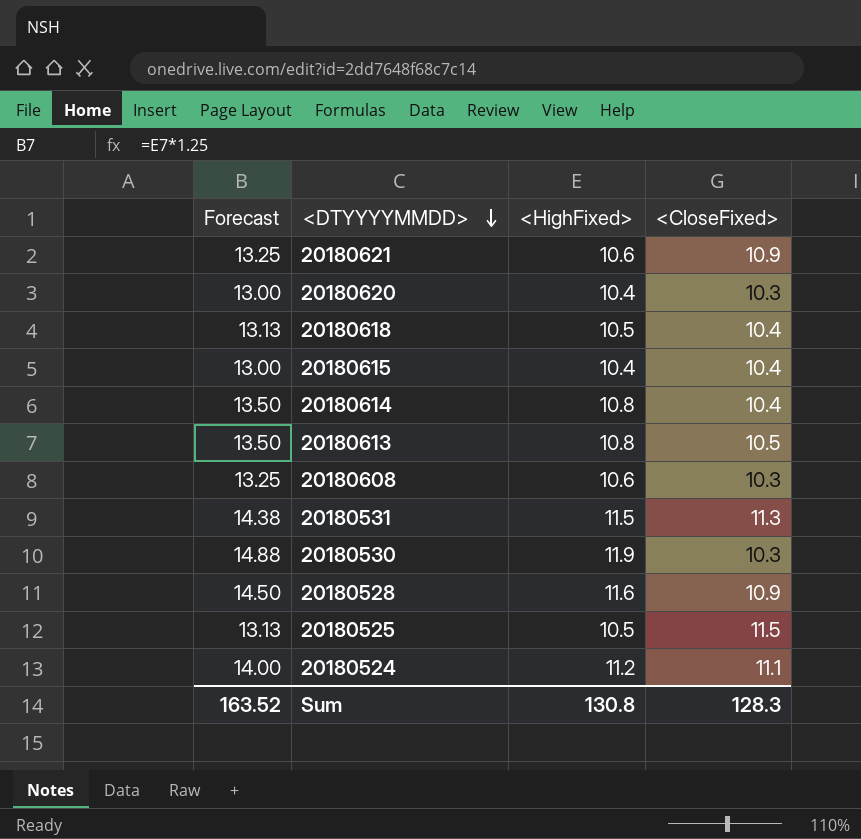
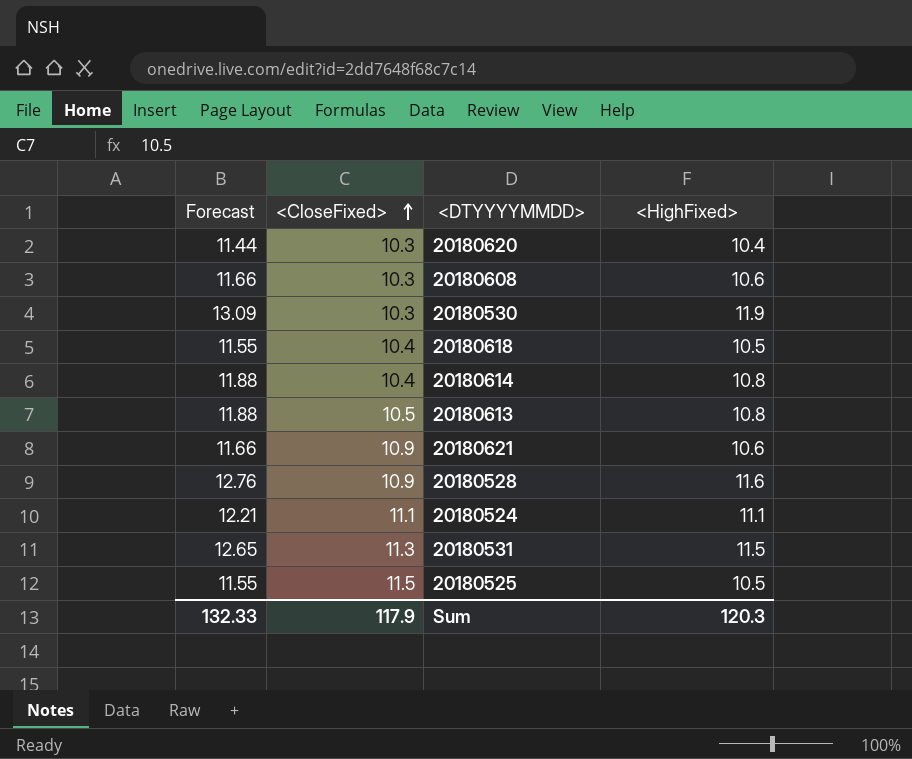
row order: <DTYYYYMMDD> descending -> <CloseFixed> ascending
column Forecast | formula: [<HighFixed>] * 1.25 -> [<HighFixed>] * 1.1
column <CloseFixed> | position: 4 -> 2
row 20180615: 13.00 | 10.4 | 10.4 -> none
20180524 | <HighFixed>: 11.2 -> 11.1
Sum | Forecast: 163.52 -> 132.33
Sum | <CloseFixed>: 128.3 -> 117.9
Sum | <HighFixed>: 130.8 -> 120.3

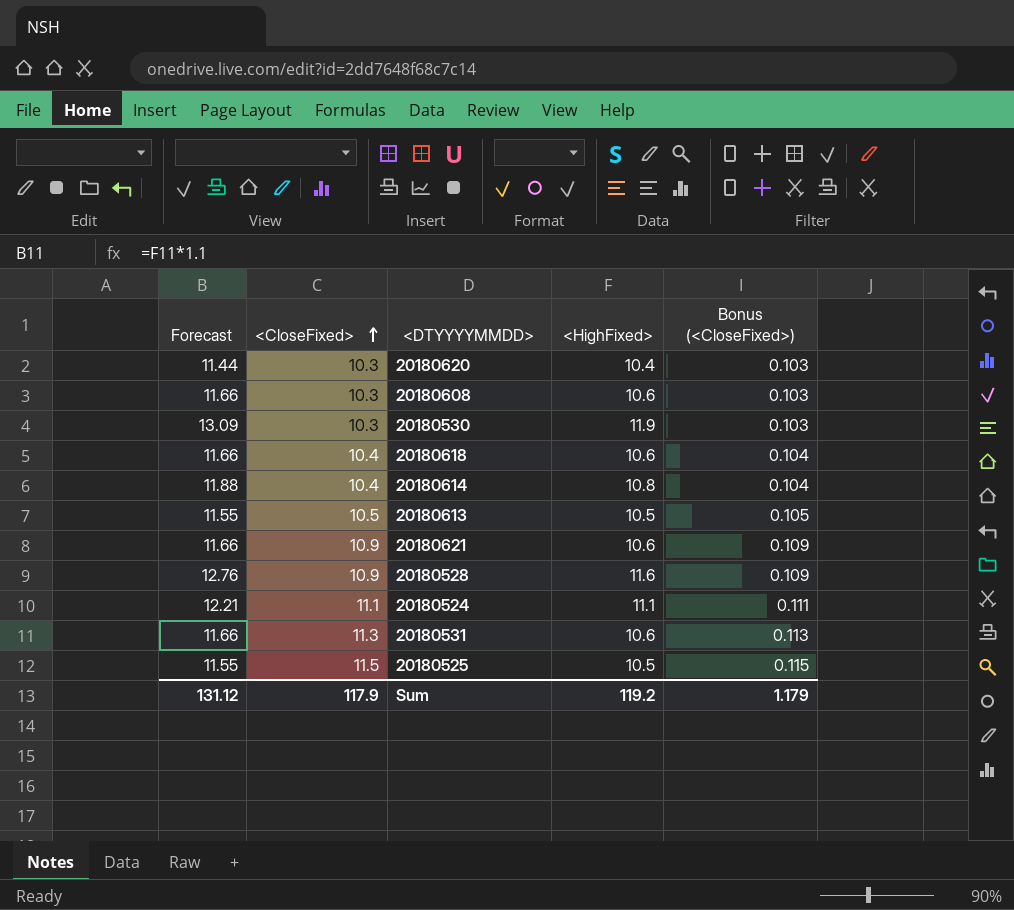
column Bonus (<CloseFixed>) | formula: none -> [<CloseFixed>] * 0.01
20180618 | Forecast: 11.55 -> 11.66
20180618 | <HighFixed>: 10.5 -> 10.6
20180613 | Forecast: 11.88 -> 11.55
20180613 | <HighFixed>: 10.8 -> 10.5
20180531 | Forecast: 12.65 -> 11.66
20180531 | <HighFixed>: 11.5 -> 10.6
Sum | Forecast: 132.33 -> 131.12
Sum | <HighFixed>: 120.3 -> 119.2

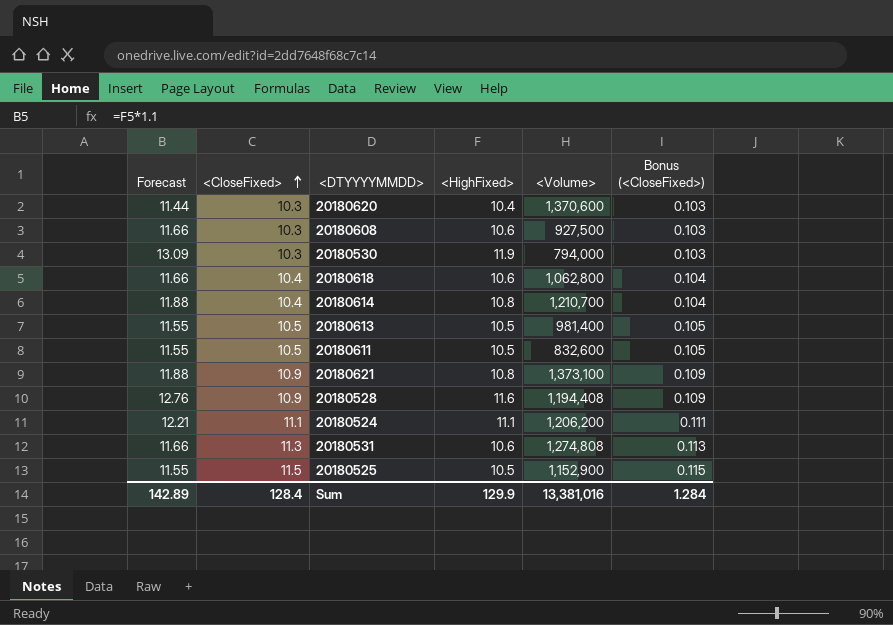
column <Volume> | position: none -> 5
row 20180611: none -> 11.55 | 10.5 | 10.5 | 832,600 | 0.105
20180621 | Forecast: 11.66 -> 11.88
20180621 | <HighFixed>: 10.6 -> 10.8
Sum | Forecast: 131.12 -> 142.89
Sum | <CloseFixed>: 117.9 -> 128.4
Sum | <HighFixed>: 119.2 -> 129.9
Sum | Bonus (<CloseFixed>): 1.179 -> 1.284

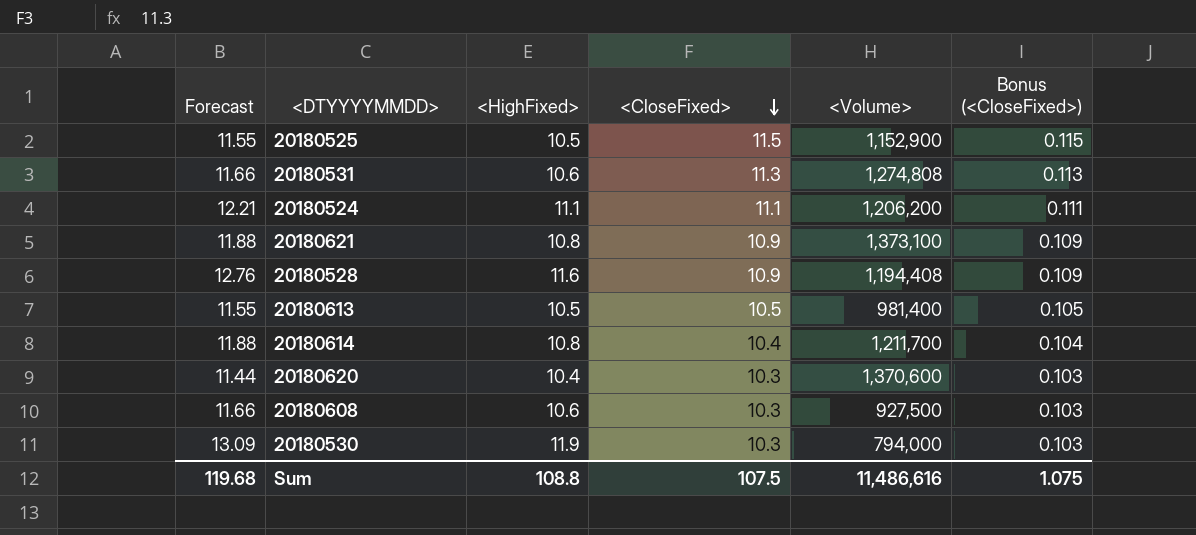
row order: <CloseFixed> ascending -> <CloseFixed> descending
column <CloseFixed> | position: 2 -> 4
row 20180618: 11.66 | 10.4 | 10.6 | 1,062,800 | 0.104 -> none
row 20180611: 11.55 | 10.5 | 10.5 | 832,600 | 0.105 -> none
20180614 | <Volume>: 1,210,700 -> 1,211,700
Sum | Forecast: 142.89 -> 119.68
Sum | <HighFixed>: 129.9 -> 108.8
Sum | <CloseFixed>: 128.4 -> 107.5
Sum | <Volume>: 13,381,016 -> 11,486,616
Sum | Bonus (<CloseFixed>): 1.284 -> 1.075

